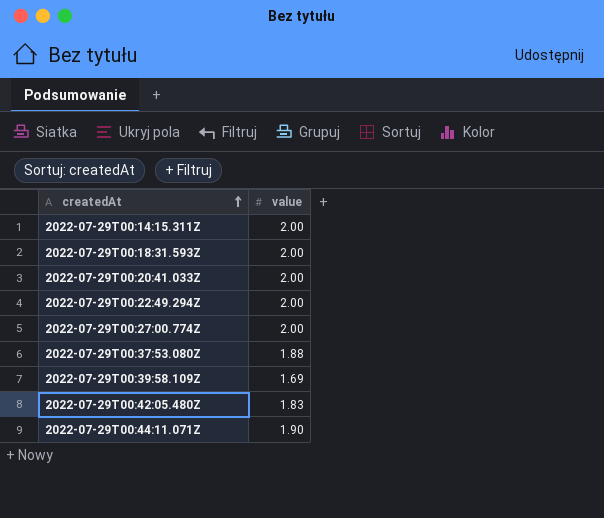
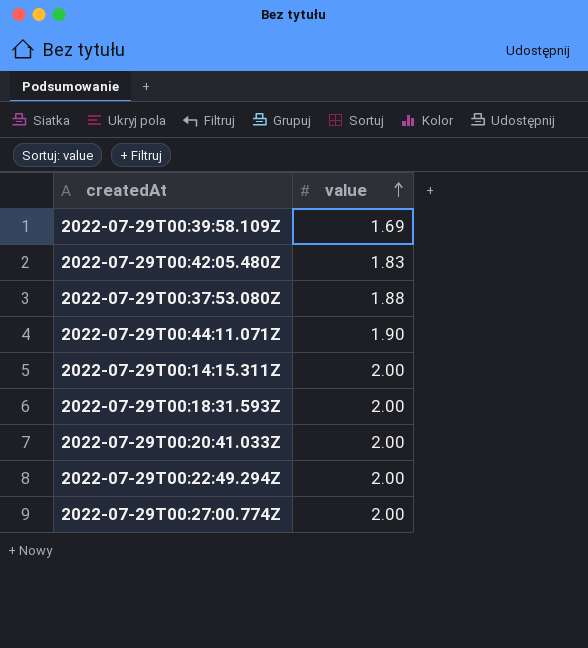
row order: createdAt ascending -> value ascending

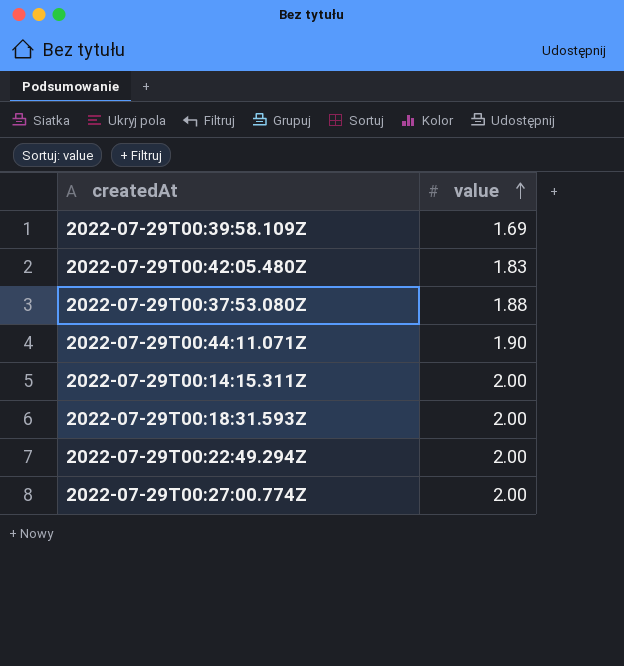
row 2022-07-29T00:20:41.033Z: 2.00 -> none

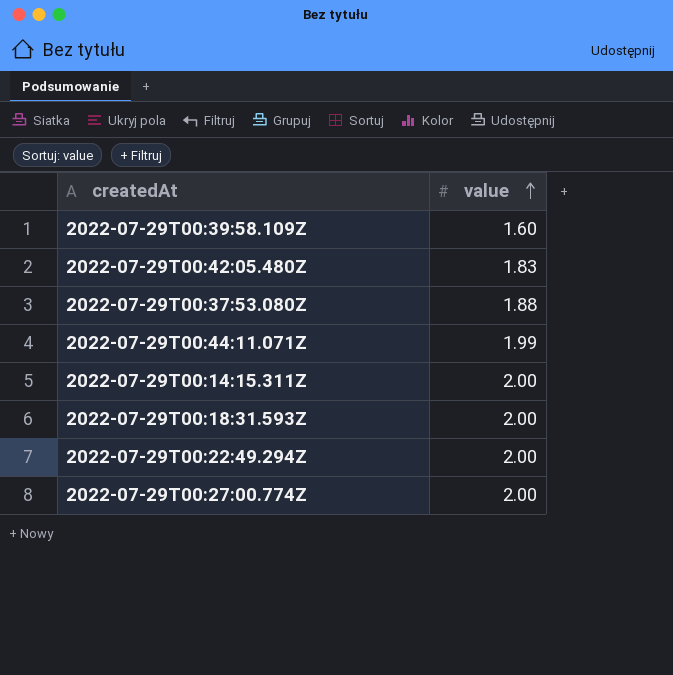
2022-07-29T00:39:58.109Z | value: 1.69 -> 1.60
2022-07-29T00:44:11.071Z | value: 1.90 -> 1.99

